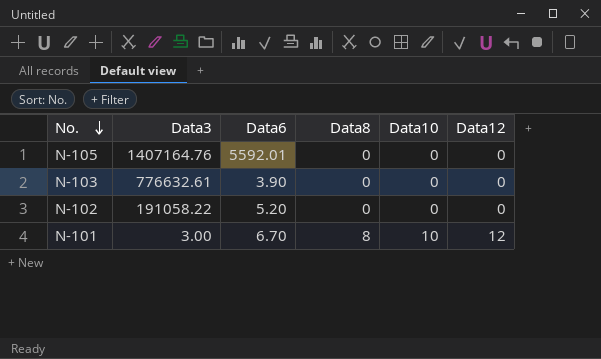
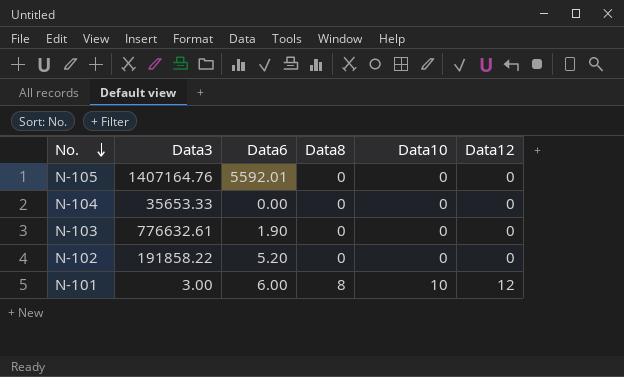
row N-104: none -> 35653.33 | 0.00 | 0 | 0 | 0
N-103 | Data6: 3.90 -> 1.90
N-102 | Data3: 191058.22 -> 191858.22
N-101 | Data6: 6.70 -> 6.00

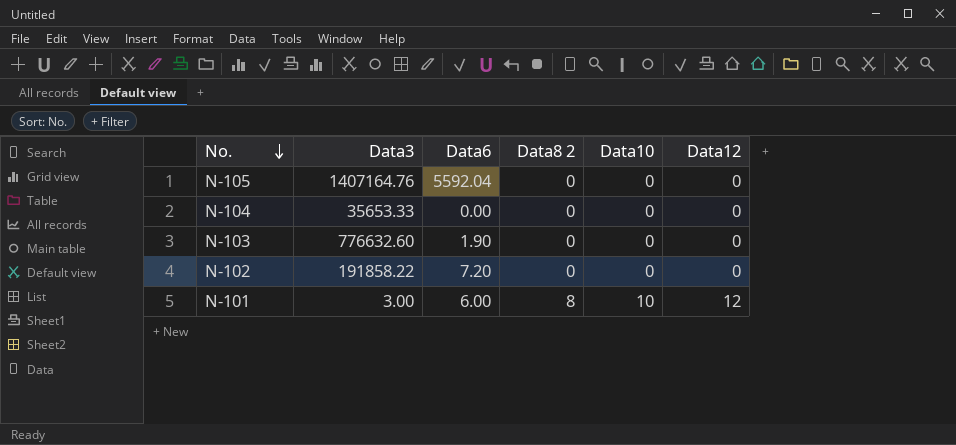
column name: Data8 -> Data8 2
N-105 | Data6: 5592.01 -> 5592.04
N-103 | Data3: 776632.61 -> 776632.60
N-102 | Data6: 5.20 -> 7.20

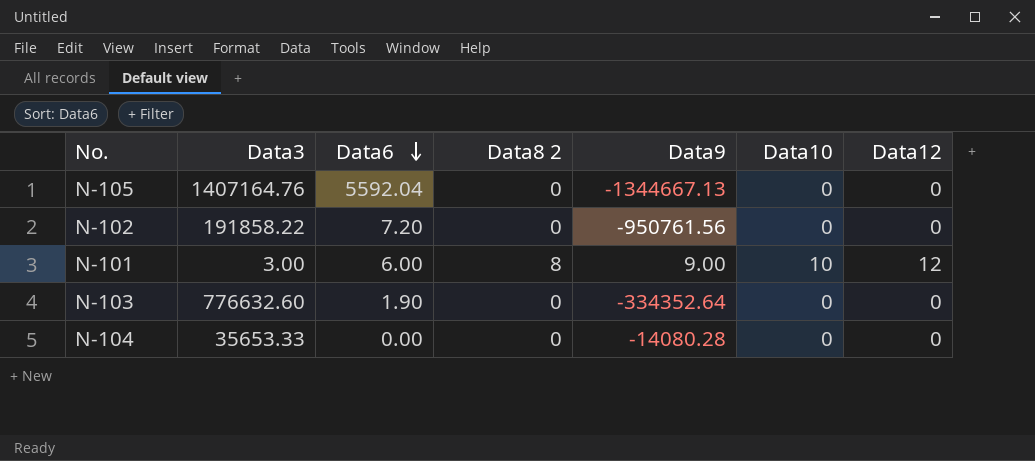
row order: No. descending -> Data6 descending
column Data9 | position: none -> 5

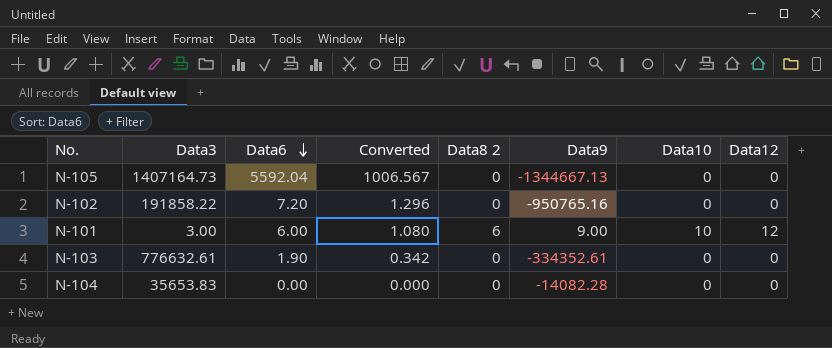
column Converted | formula: none -> [Data6] * 0.18
N-105 | Data3: 1407164.76 -> 1407164.73
N-102 | Data9: -950761.56 -> -950765.16
N-101 | Data8 2: 8 -> 6
N-103 | Data3: 776632.60 -> 776632.61
N-103 | Data9: -334352.64 -> -334352.61
N-104 | Data3: 35653.33 -> 35653.83
N-104 | Data9: -14080.28 -> -14082.28

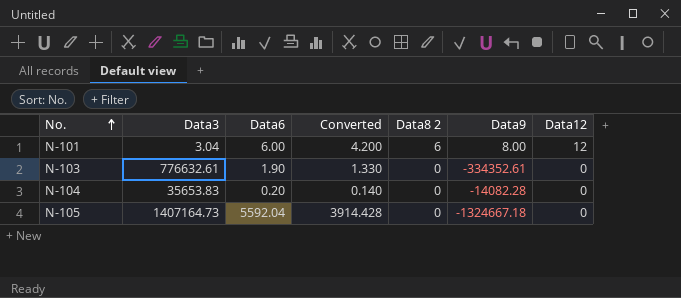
row order: Data6 descending -> No. ascending
column Data10 | position: 7 -> none
column Converted | formula: [Data6] * 0.18 -> [Data6] * 0.7
row N-102: 191858.22 | 7.20 | 1.296 | 0 | -950765.16 | 0 | 0 -> none
N-101 | Data3: 3.00 -> 3.04
N-101 | Data9: 9.00 -> 8.00
N-104 | Data6: 0.00 -> 0.20
N-105 | Data9: -1344667.13 -> -1324667.18

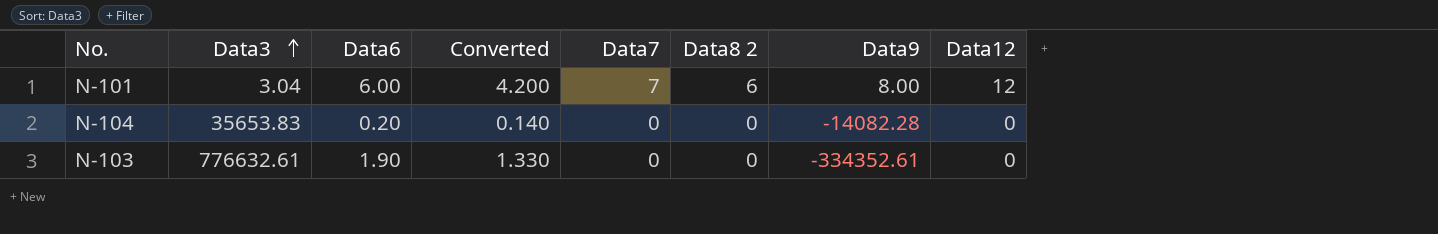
row order: No. ascending -> Data3 ascending
column Data7 | position: none -> 5
row N-105: 1407164.73 | 5592.04 | 3914.428 | 0 | -1324667.18 | 0 -> none

